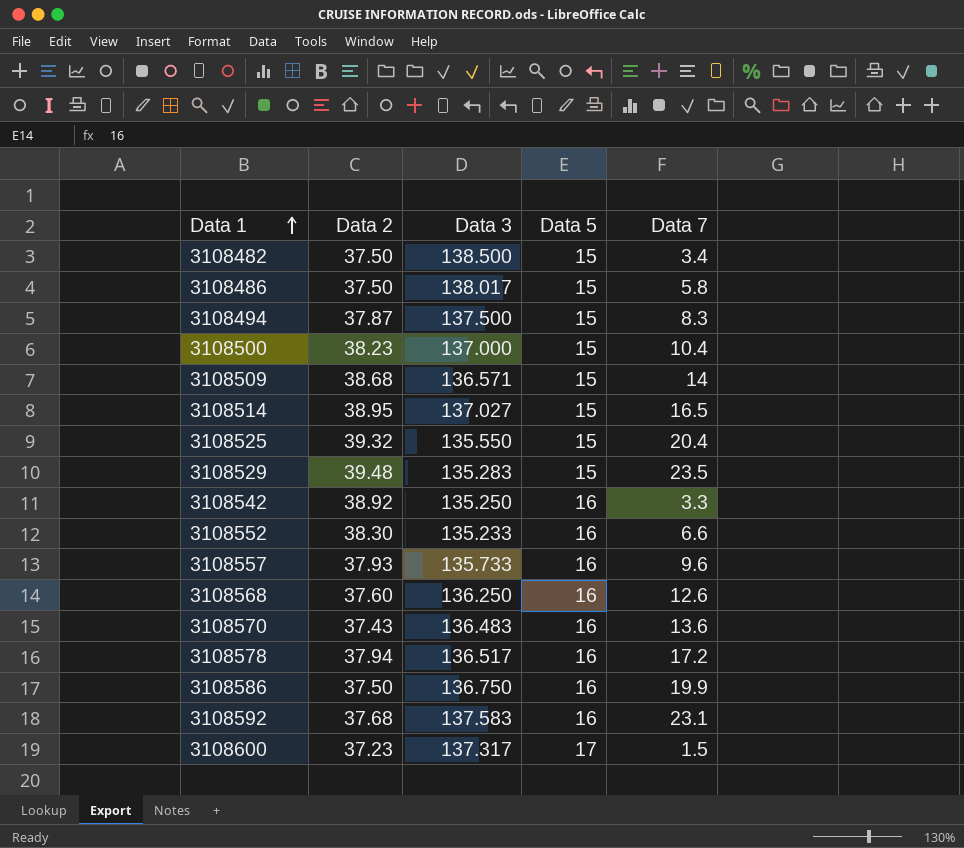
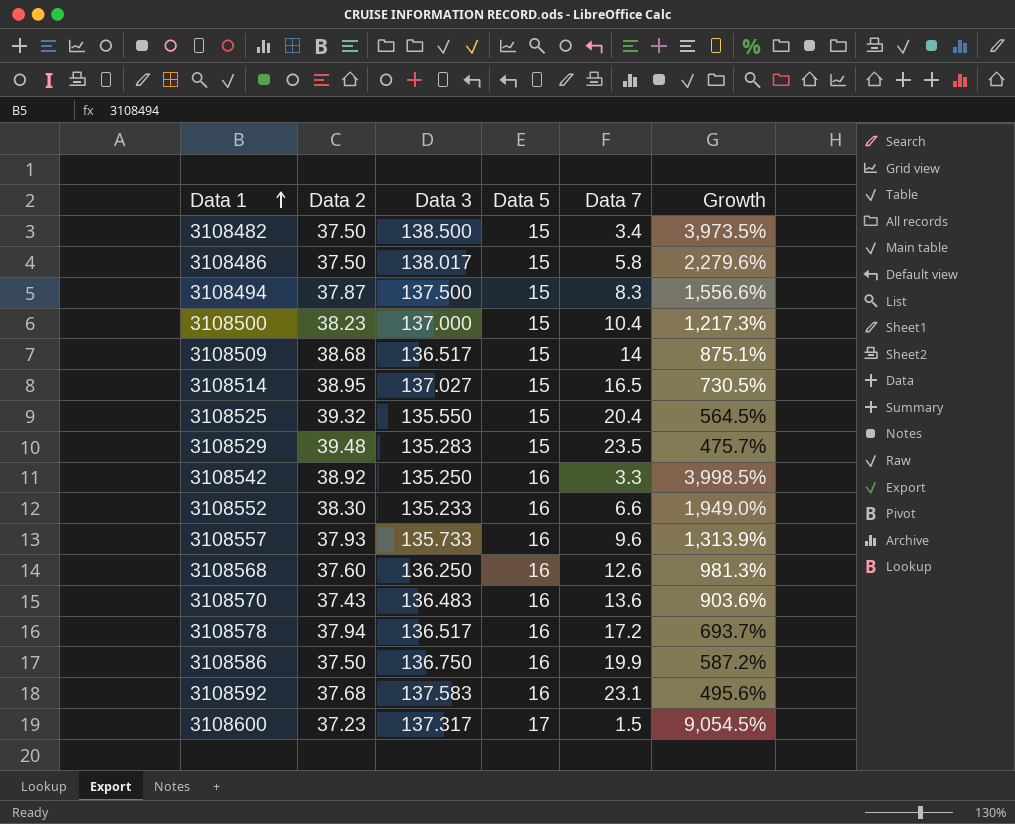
column Growth | formula: none -> ([Data 3] - [Data 7]) / [Data 7]
3108509 | Data 3: 136.571 -> 136.517

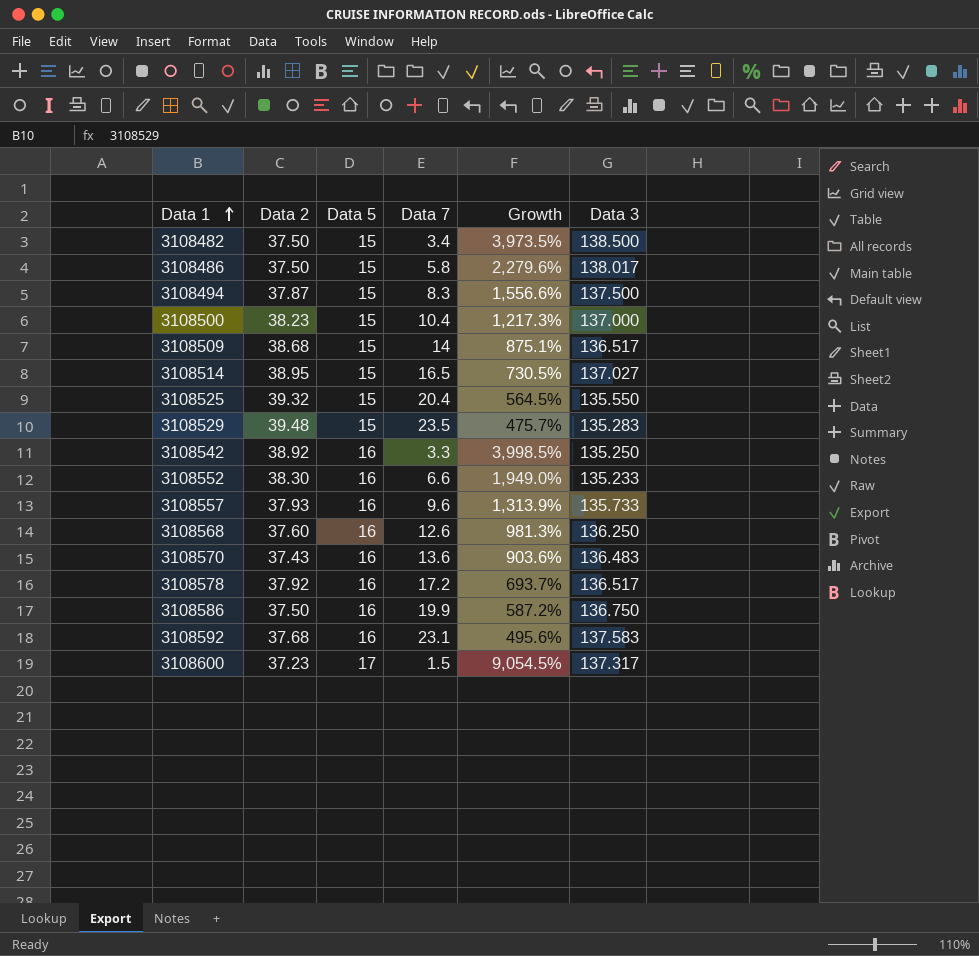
column Data 3 | position: 3 -> 6
3108578 | Data 2: 37.94 -> 37.92

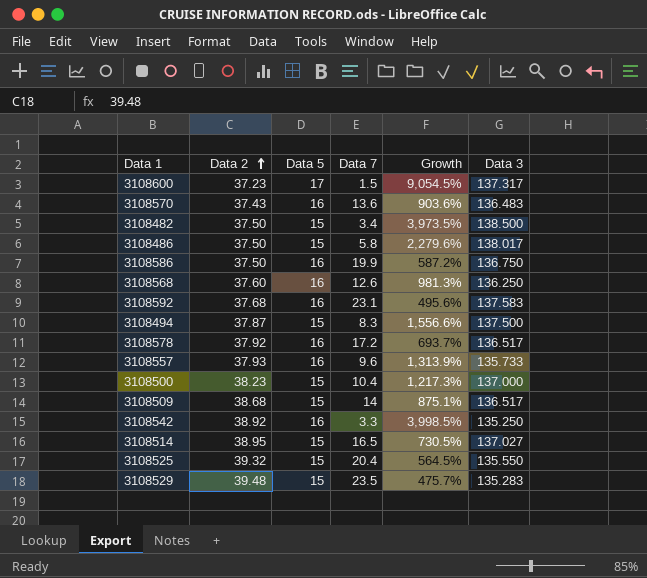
row order: Data 1 ascending -> Data 2 ascending
row 3108552: 38.30 | 16 | 6.6 | 1,949.0% | 135.233 -> none

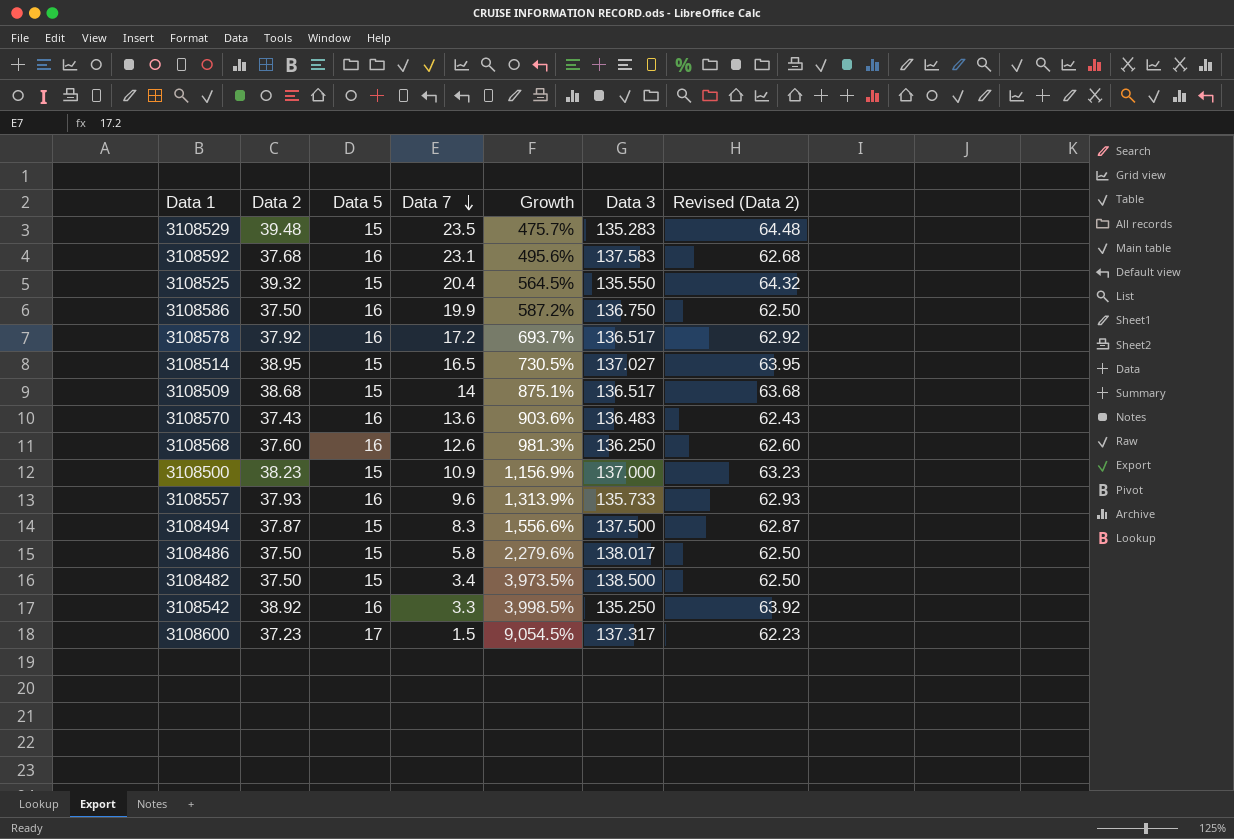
row order: Data 2 ascending -> Data 7 descending
column Revised (Data 2) | formula: none -> [Data 2] + 25
3108500 | Data 7: 10.4 -> 10.9
3108500 | Growth: 1,217.3% -> 1,156.9%

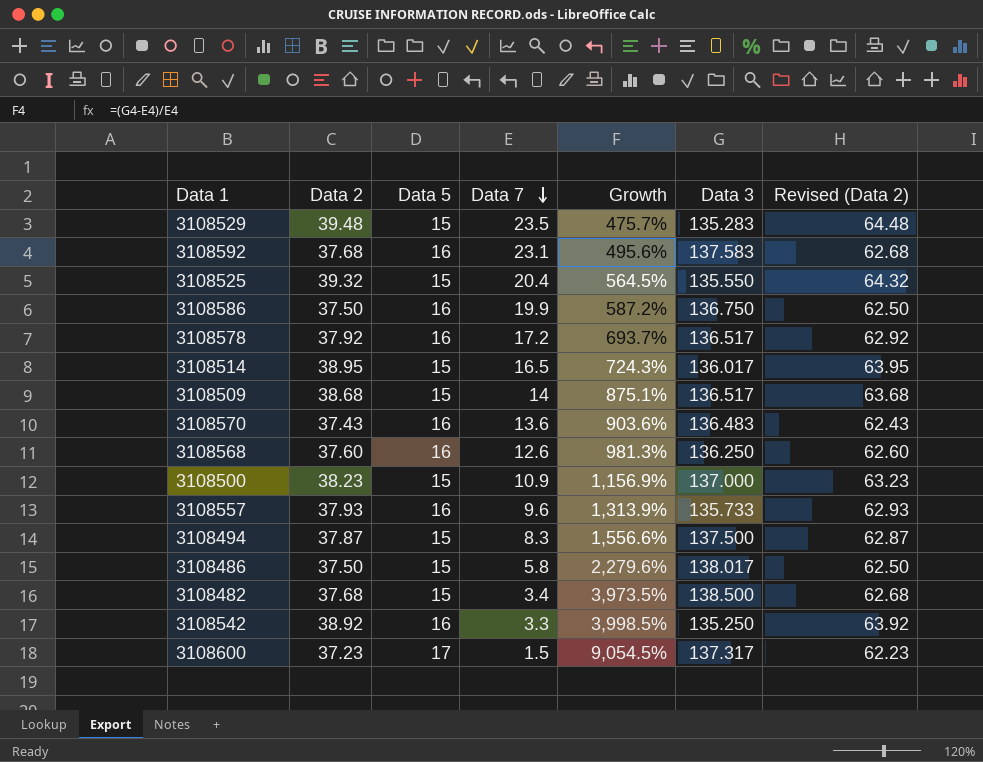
3108514 | Growth: 730.5% -> 724.3%
3108514 | Data 3: 137.027 -> 136.017
3108482 | Data 2: 37.50 -> 37.68
3108482 | Revised (Data 2): 62.50 -> 62.68

